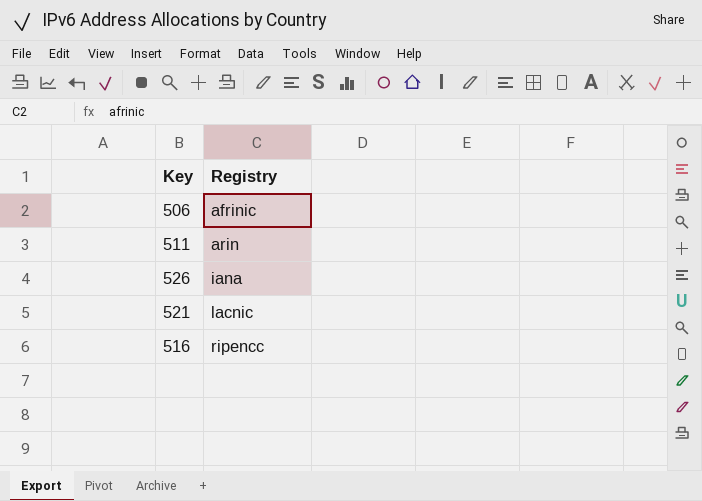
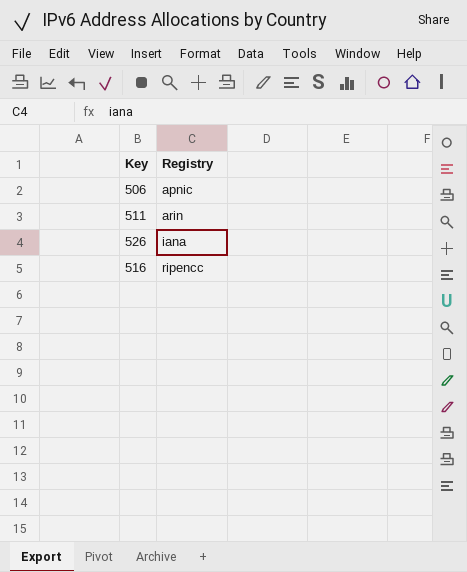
row 521: lacnic -> none
506 | Registry: afrinic -> apnic

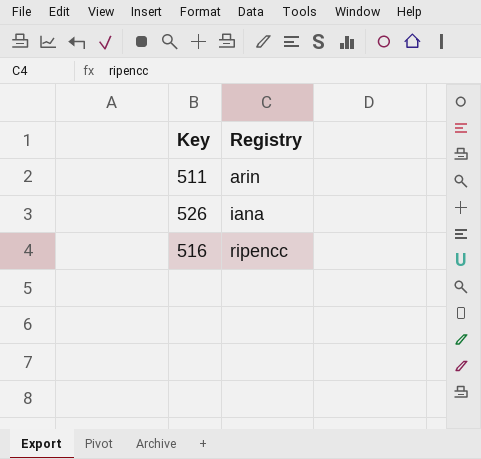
row 506: apnic -> none

